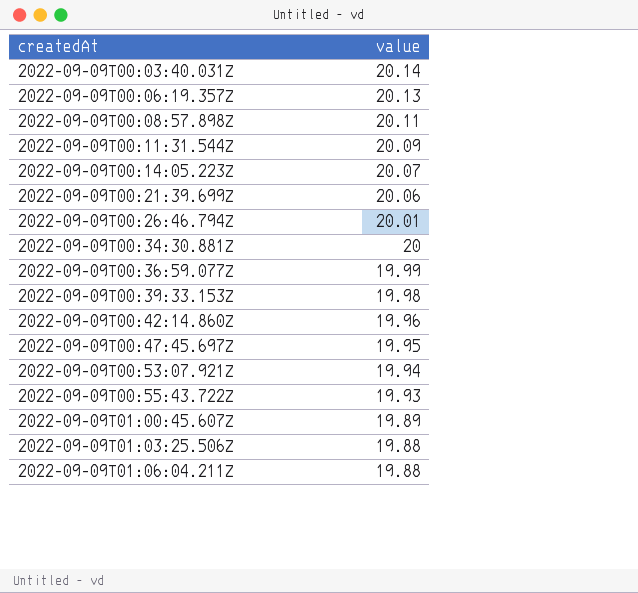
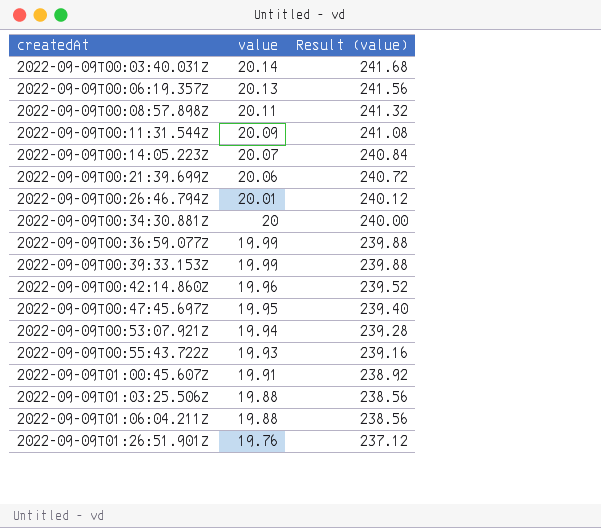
column Result (value) | formula: none -> [value] * 12
2022-09-09T00:39:33.153Z | value: 19.98 -> 19.99
2022-09-09T01:00:45.607Z | value: 19.89 -> 19.91
row 2022-09-09T01:26:51.901Z: none -> 19.76 | 237.12

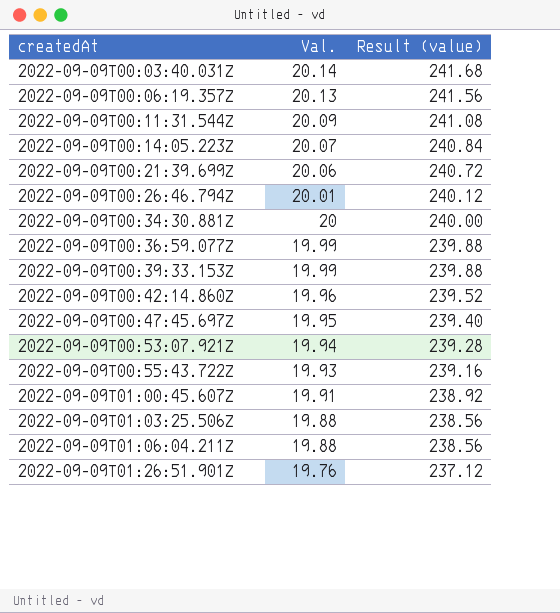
column name: value -> Val.
row 2022-09-09T00:08:57.898Z: 20.11 | 241.32 -> none

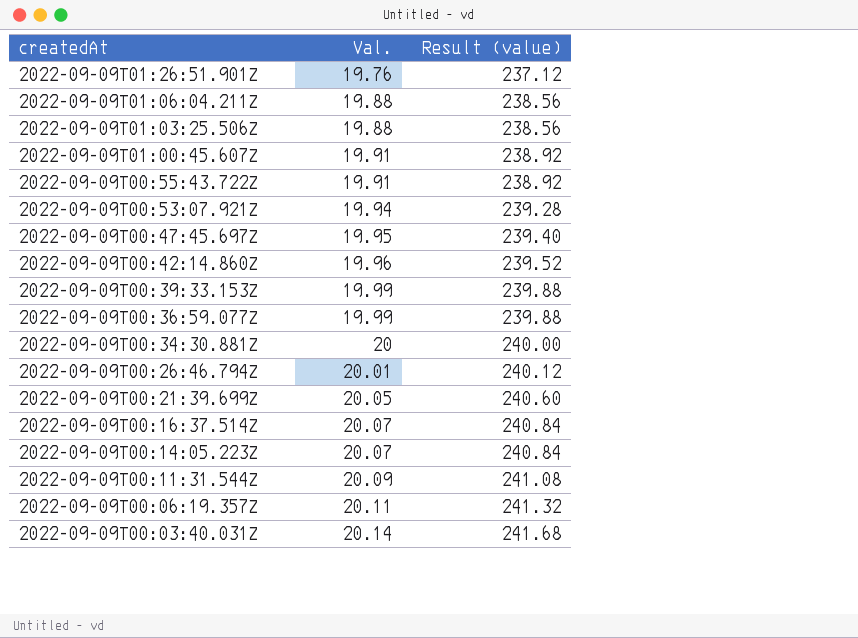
row order: createdAt ascending -> createdAt descending
2022-09-09T00:55:43.722Z | Val.: 19.93 -> 19.91
2022-09-09T00:55:43.722Z | Result (value): 239.16 -> 238.92
2022-09-09T00:21:39.699Z | Val.: 20.06 -> 20.05
2022-09-09T00:21:39.699Z | Result (value): 240.72 -> 240.60
row 2022-09-09T00:16:37.514Z: none -> 20.07 | 240.84
2022-09-09T00:06:19.357Z | Val.: 20.13 -> 20.11
2022-09-09T00:06:19.357Z | Result (value): 241.56 -> 241.32

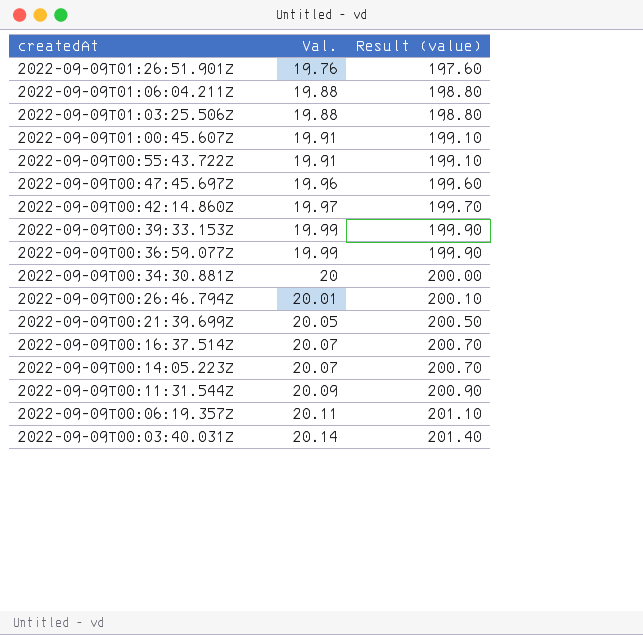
column Result (value) | formula: [Val.] * 12 -> [Val.] * 10
row 2022-09-09T00:53:07.921Z: 19.94 | 239.28 -> none
2022-09-09T00:47:45.697Z | Val.: 19.95 -> 19.96
2022-09-09T00:42:14.860Z | Val.: 19.96 -> 19.97

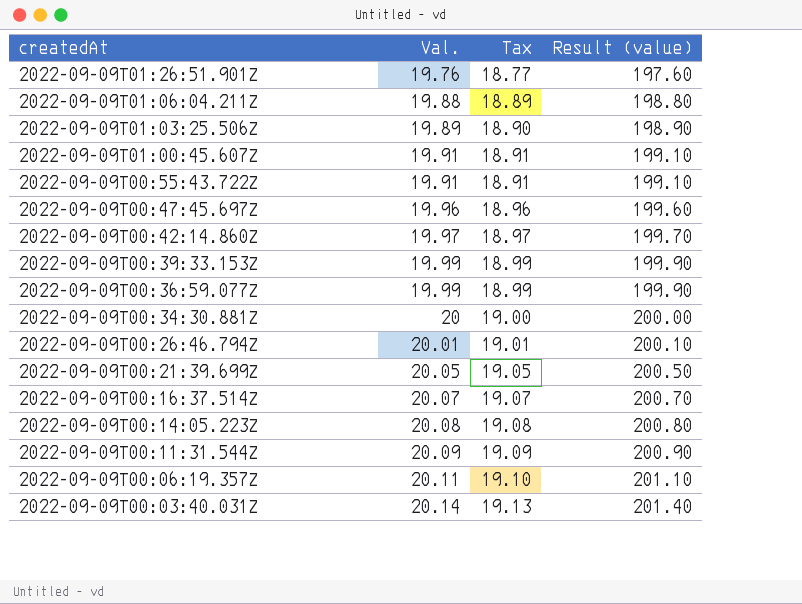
column Tax | formula: none -> [Val.] * 0.95
2022-09-09T01:03:25.506Z | Val.: 19.88 -> 19.89
2022-09-09T01:03:25.506Z | Result (value): 198.80 -> 198.90
2022-09-09T00:14:05.223Z | Val.: 20.07 -> 20.08
2022-09-09T00:14:05.223Z | Result (value): 200.70 -> 200.80

